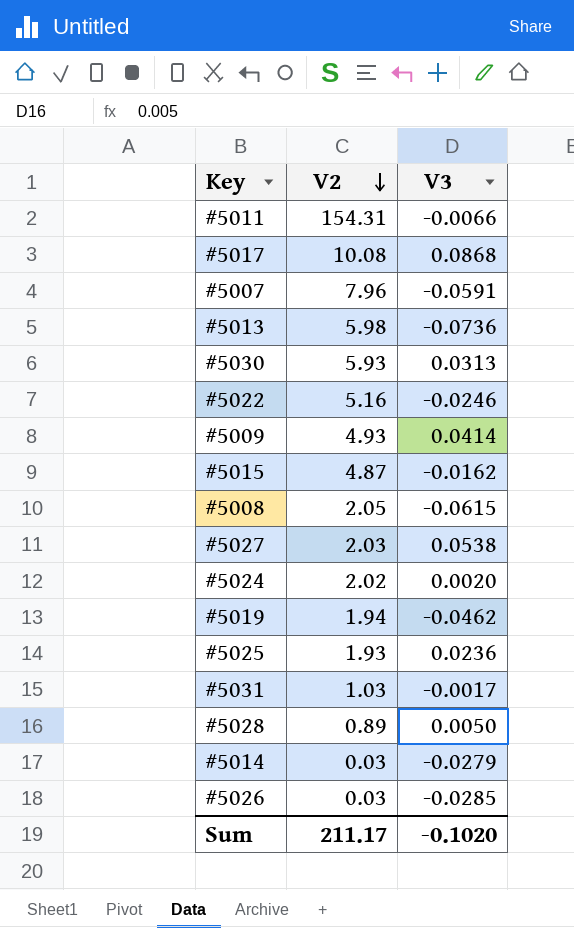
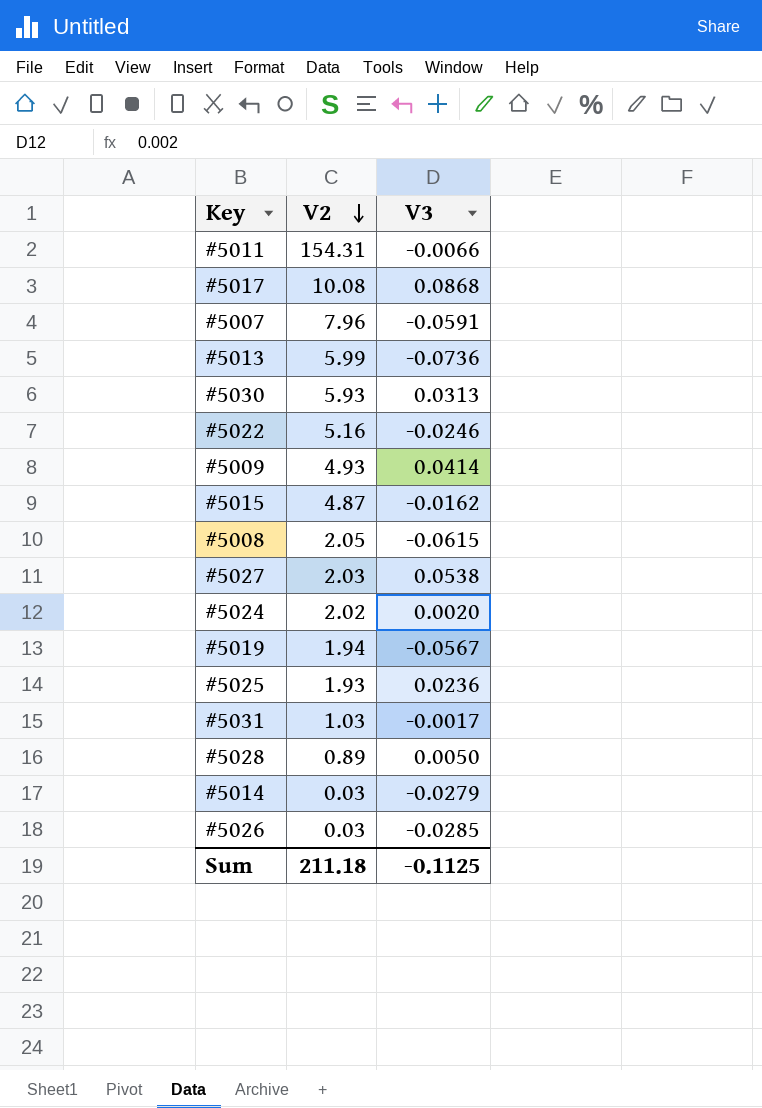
#5013 | V2: 5.98 -> 5.99
#5019 | V3: -0.0462 -> -0.0567
Sum | V2: 211.17 -> 211.18
Sum | V3: -0.1020 -> -0.1125

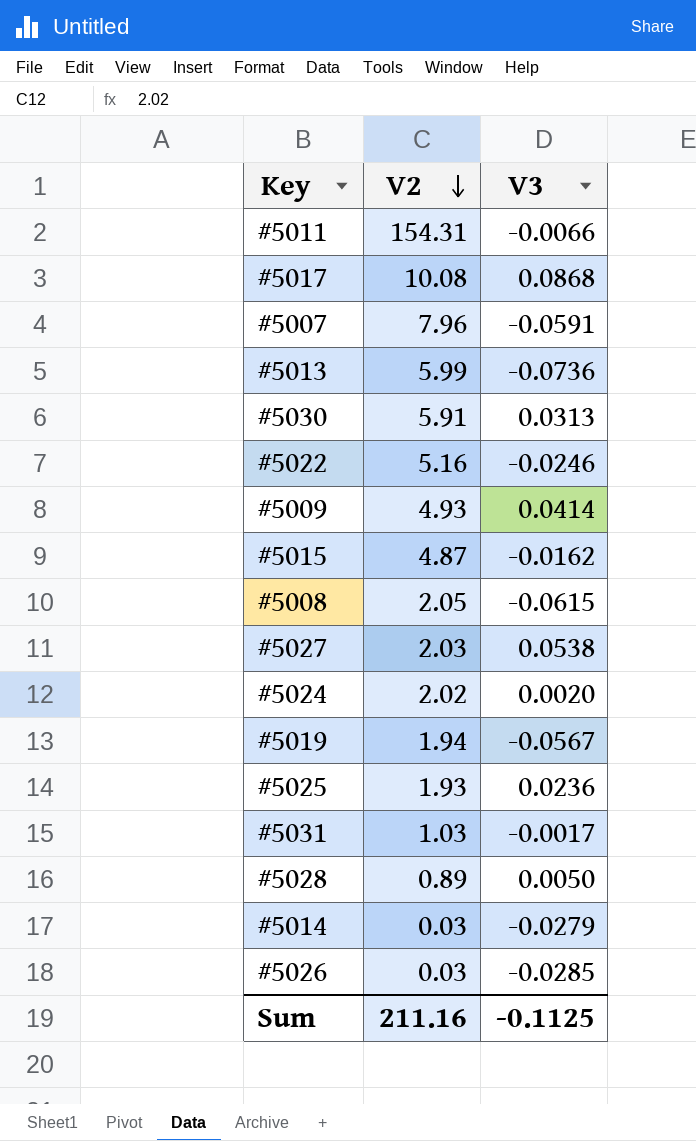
#5030 | V2: 5.93 -> 5.91
Sum | V2: 211.18 -> 211.16

